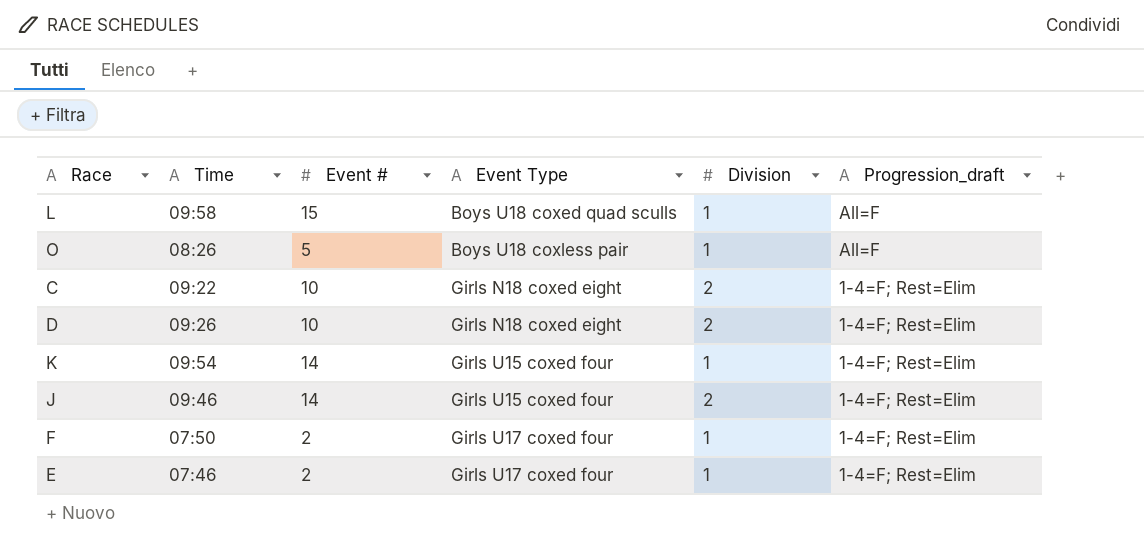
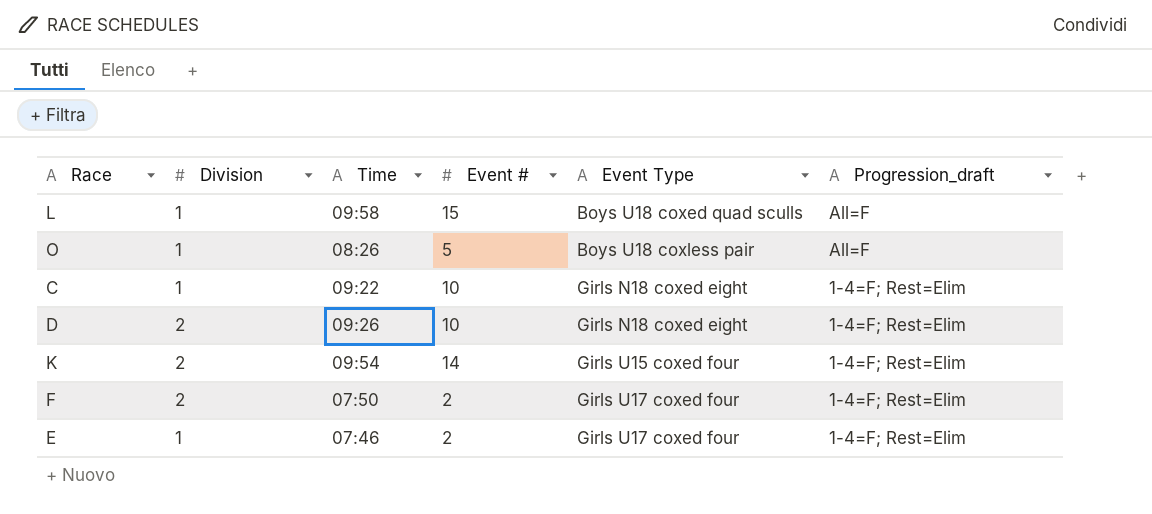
column Division | position: 5 -> 2
row J: 09:46 | 14 | Girls U15 coxed four | 2 | 1-4=F; Rest=Elim -> none
C | Division: 2 -> 1
K | Division: 1 -> 2
F | Division: 1 -> 2

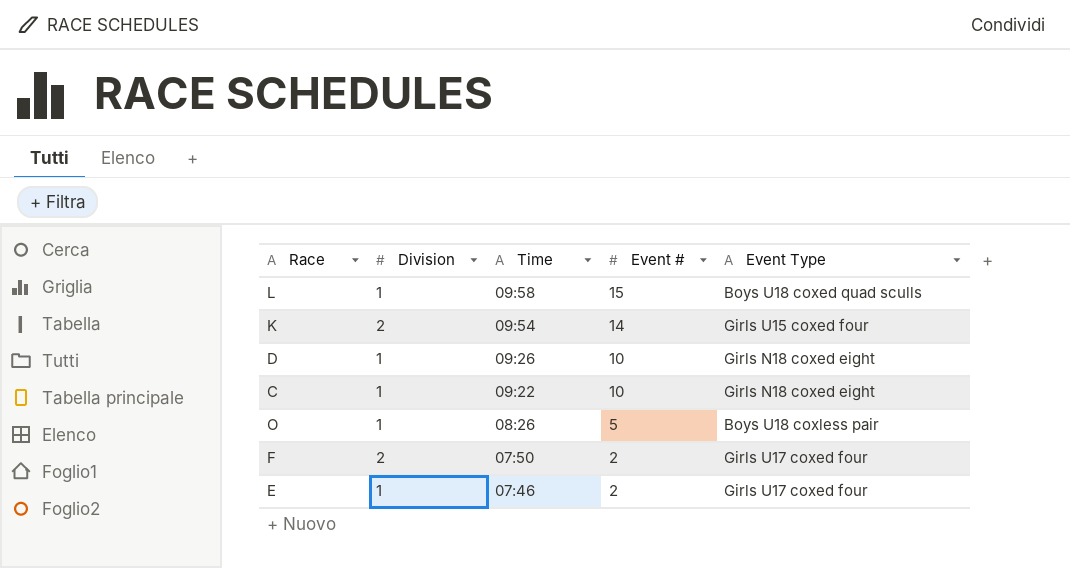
row order: Event Type ascending -> Time descending
column Progression_draft | position: 6 -> none
D | Division: 2 -> 1

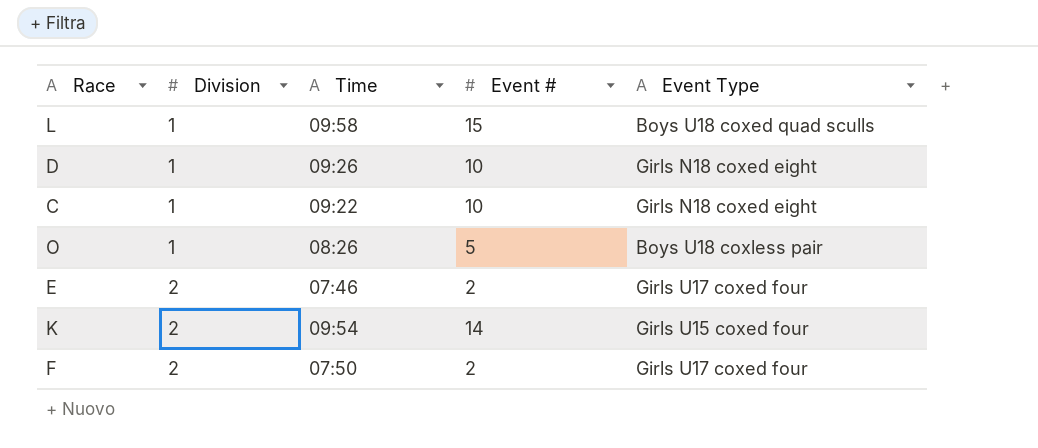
row order: Time descending -> Division ascending
E | Division: 1 -> 2

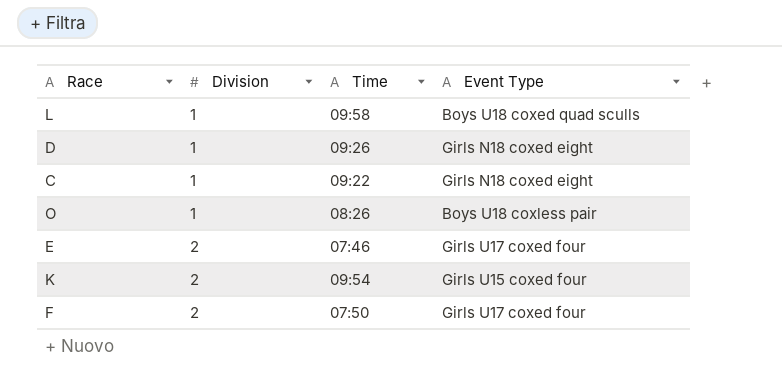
column Event # | position: 4 -> none

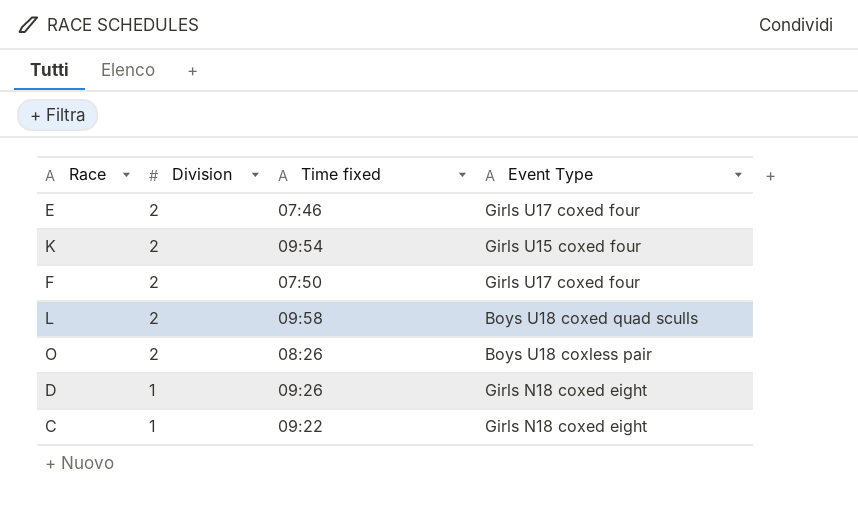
row order: Division ascending -> Division descending
column name: Time -> Time fixed
L | Division: 1 -> 2
O | Division: 1 -> 2

